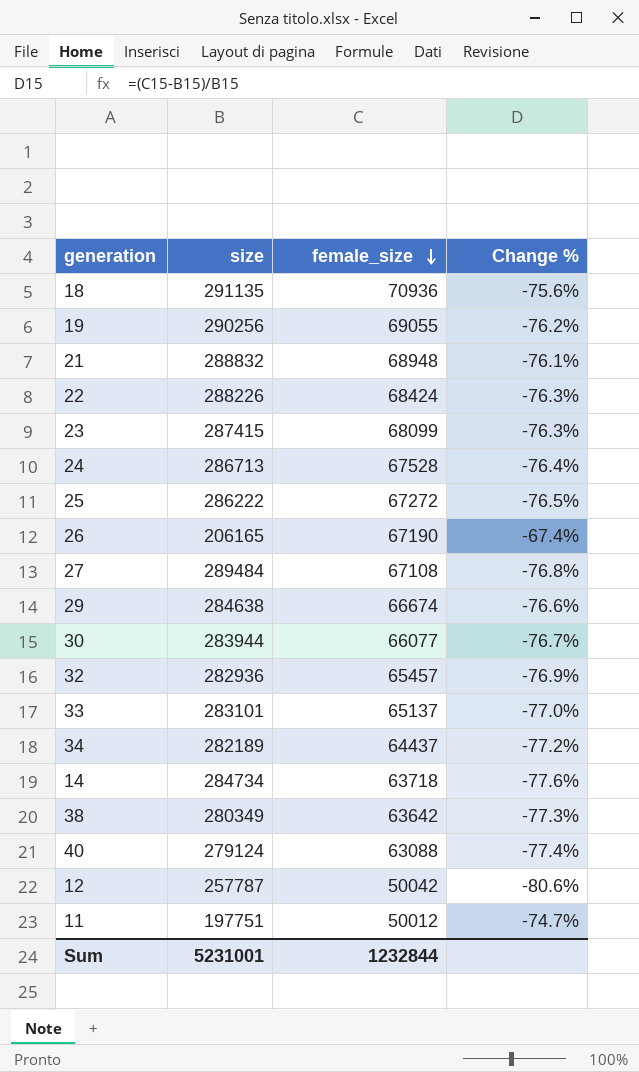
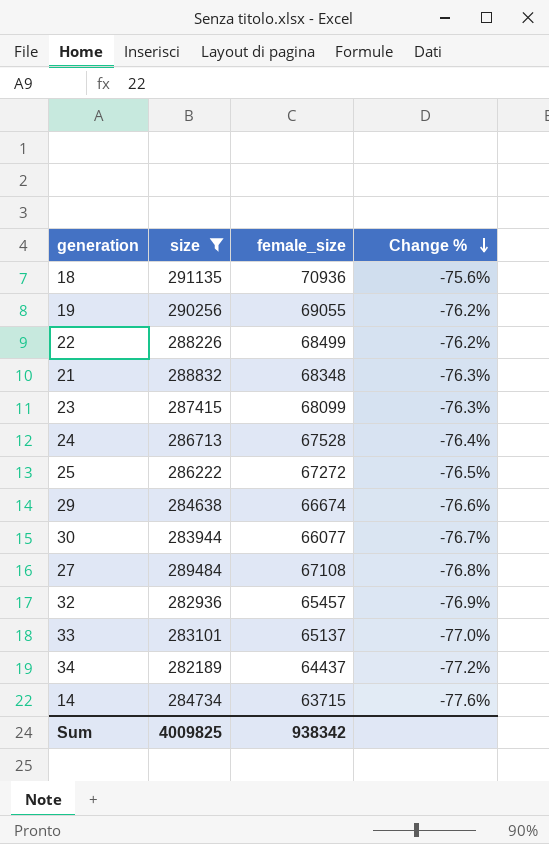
filter: none -> size >= 282189
row order: female_size descending -> Change % descending
22 | female_size: 68424 -> 68499
22 | Change %: -76.3% -> -76.2%
21 | female_size: 68948 -> 68348
21 | Change %: -76.1% -> -76.3%
14 | female_size: 63718 -> 63715
Sum | size: 5231001 -> 4009825
Sum | female_size: 1232844 -> 938342

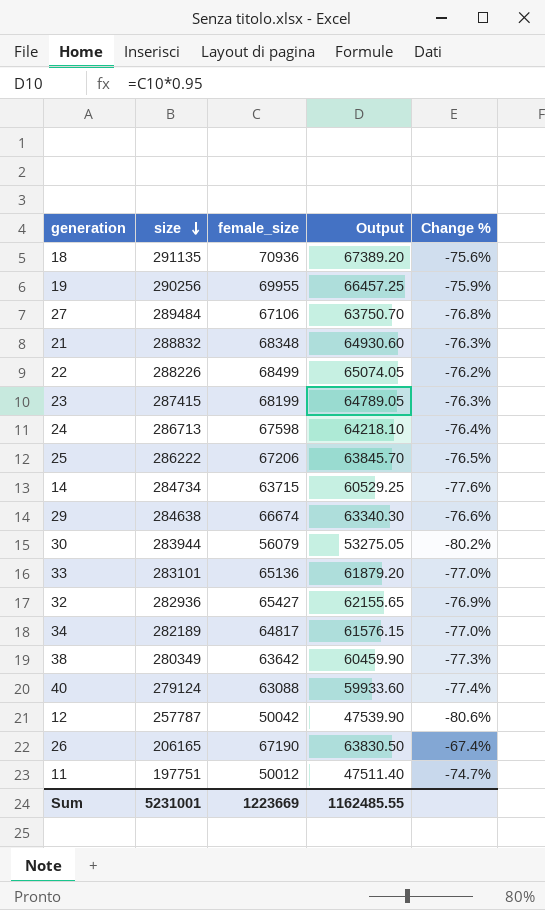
filter: size >= 282189 -> none
row order: Change % descending -> size descending
column Output | formula: none -> [female_size] * 0.95
19 | female_size: 69055 -> 69955
19 | Change %: -76.2% -> -75.9%
27 | female_size: 67108 -> 67106
23 | female_size: 68099 -> 68199
24 | female_size: 67528 -> 67598
25 | female_size: 67272 -> 67206
30 | female_size: 66077 -> 56079
30 | Change %: -76.7% -> -80.2%
33 | female_size: 65137 -> 65136
32 | female_size: 65457 -> 65427
34 | female_size: 64437 -> 64817
34 | Change %: -77.2% -> -77.0%
Sum | size: 4009825 -> 5231001
Sum | female_size: 938342 -> 1223669

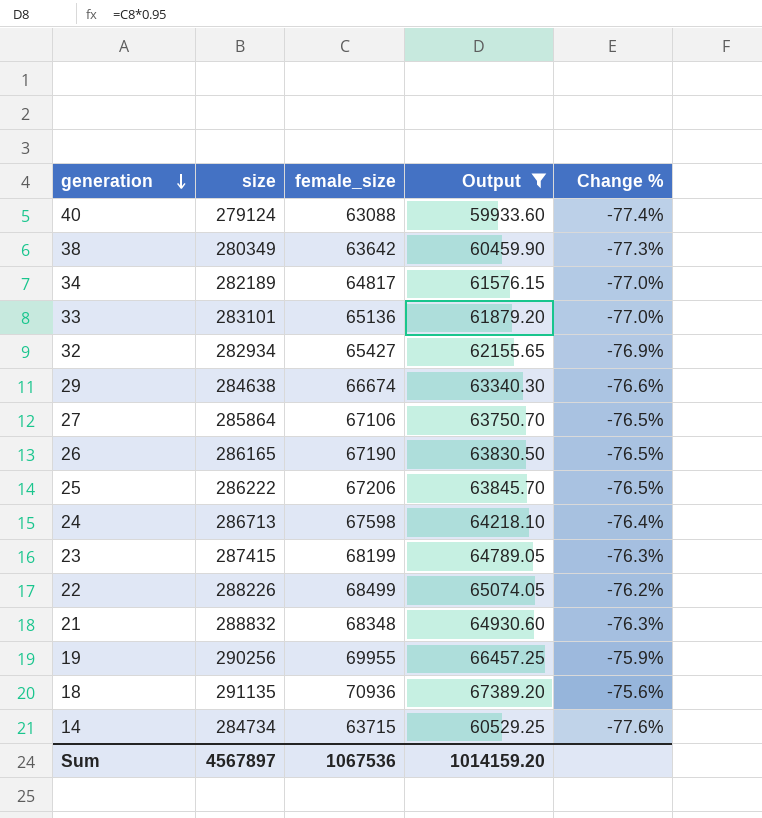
filter: none -> Output >= 59933.60
row order: size descending -> generation descending
32 | size: 282936 -> 282934
27 | size: 289484 -> 285864
27 | Change %: -76.8% -> -76.5%
26 | size: 206165 -> 286165
26 | Change %: -67.4% -> -76.5%
Sum | size: 5231001 -> 4567897
Sum | female_size: 1223669 -> 1067536
Sum | Output: 1162485.55 -> 1014159.20

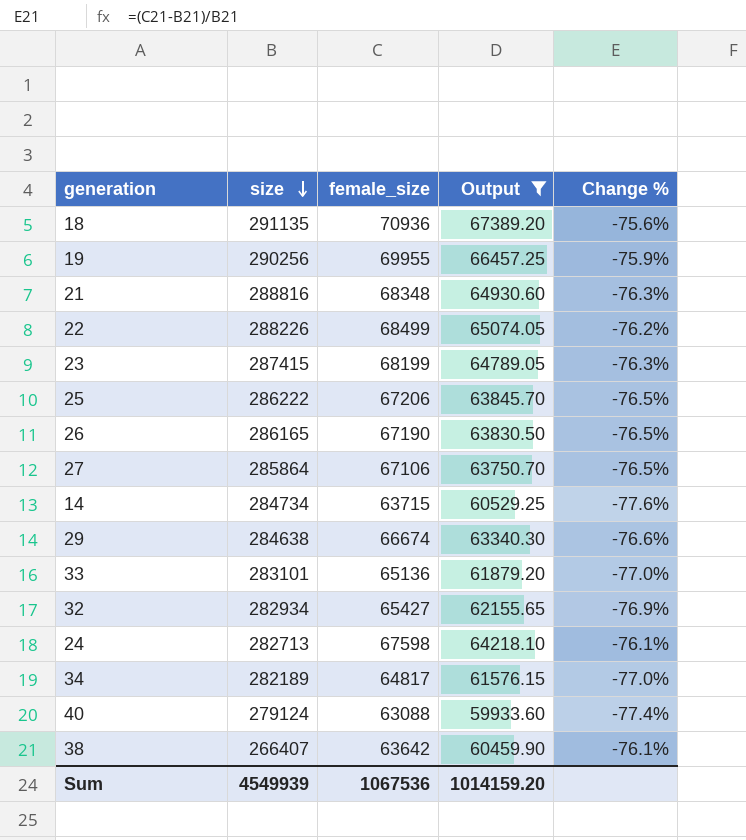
row order: generation descending -> size descending
21 | size: 288832 -> 288816
24 | size: 286713 -> 282713
24 | Change %: -76.4% -> -76.1%
38 | size: 280349 -> 266407
38 | Change %: -77.3% -> -76.1%
Sum | size: 4567897 -> 4549939

